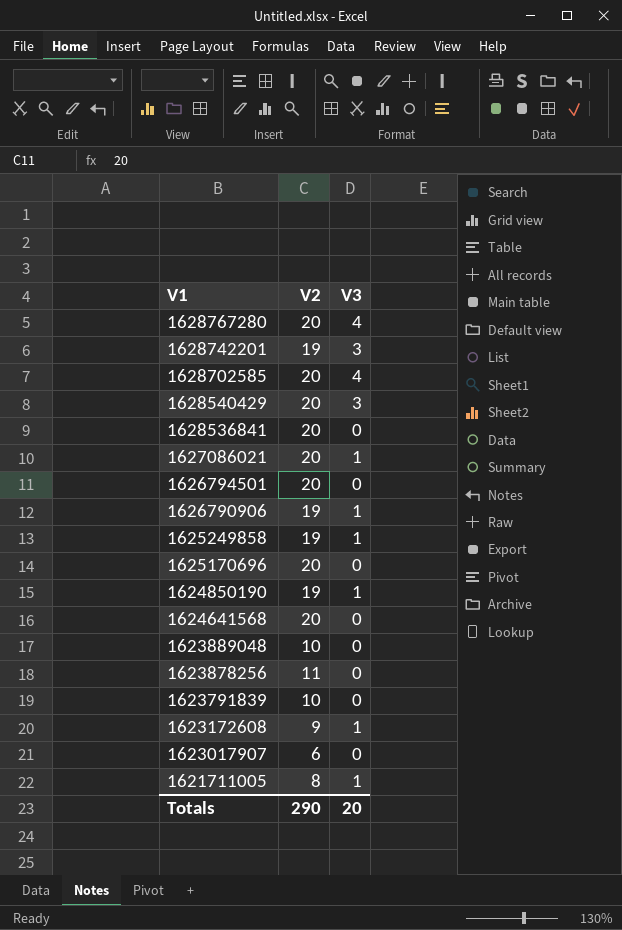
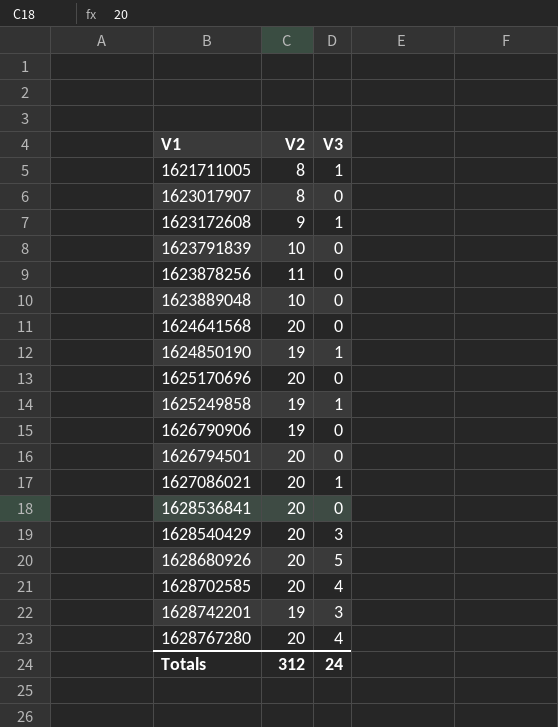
row order: V1 descending -> V1 ascending
1623017907 | V2: 6 -> 8
1626790906 | V3: 1 -> 0
row 1628680926: none -> 20 | 5
Totals | V2: 290 -> 312
Totals | V3: 20 -> 24

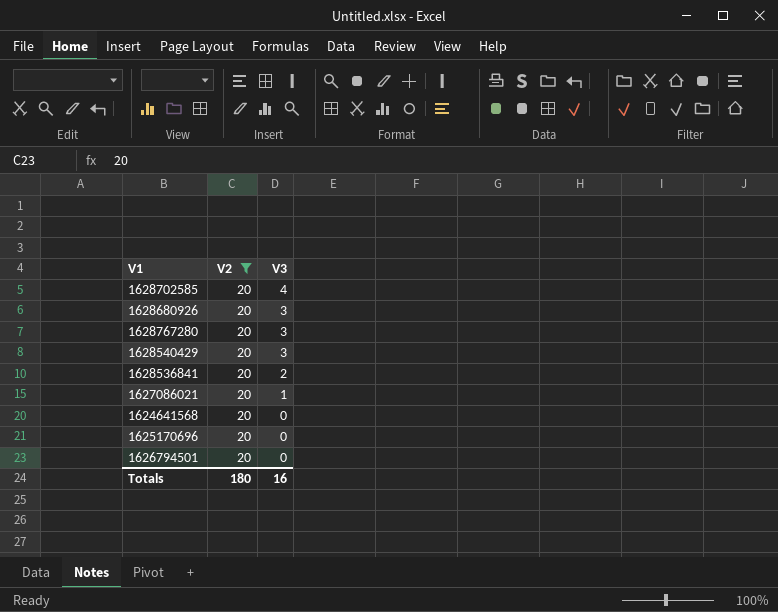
filter: none -> V2 = 20
row order: V1 ascending -> V3 descending
1628680926 | V3: 5 -> 3
1628767280 | V3: 4 -> 3
1628536841 | V3: 0 -> 2
Totals | V2: 312 -> 180
Totals | V3: 24 -> 16

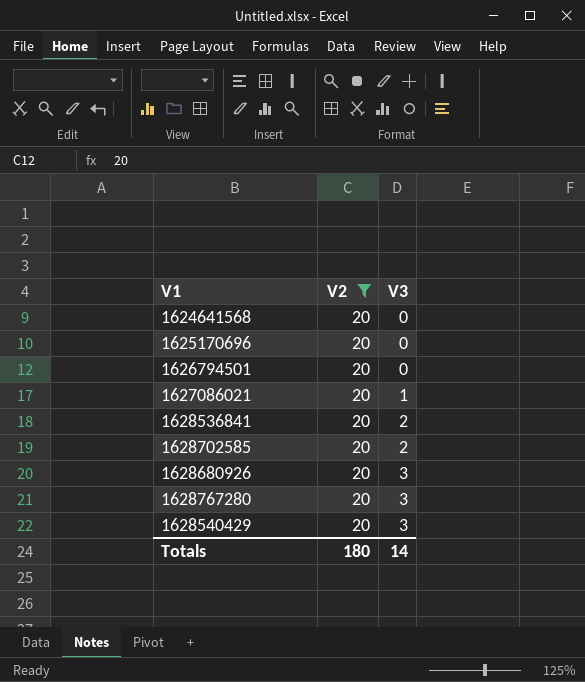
row order: V3 descending -> V3 ascending
1628702585 | V3: 4 -> 2
Totals | V3: 16 -> 14

